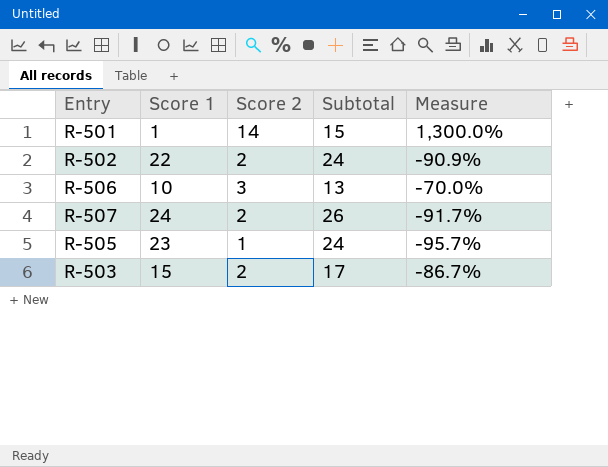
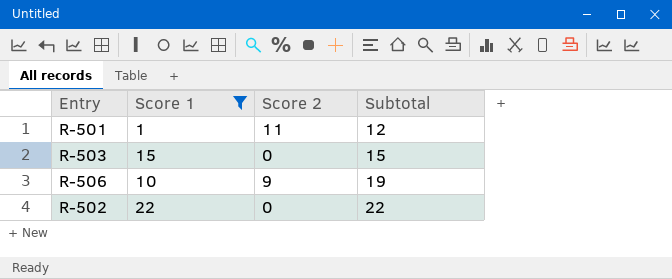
filter: none -> Score 1 <= 22
row order: none -> Subtotal ascending
column Measure | formula: ([Score 2] - [Score 1]) / [Score 1] -> none
R-501 | Score 2: 14 -> 11
R-501 | Subtotal: 15 -> 12
R-503 | Score 2: 2 -> 0
R-503 | Subtotal: 17 -> 15
R-506 | Score 2: 3 -> 9
R-506 | Subtotal: 13 -> 19
R-502 | Score 2: 2 -> 0
R-502 | Subtotal: 24 -> 22

